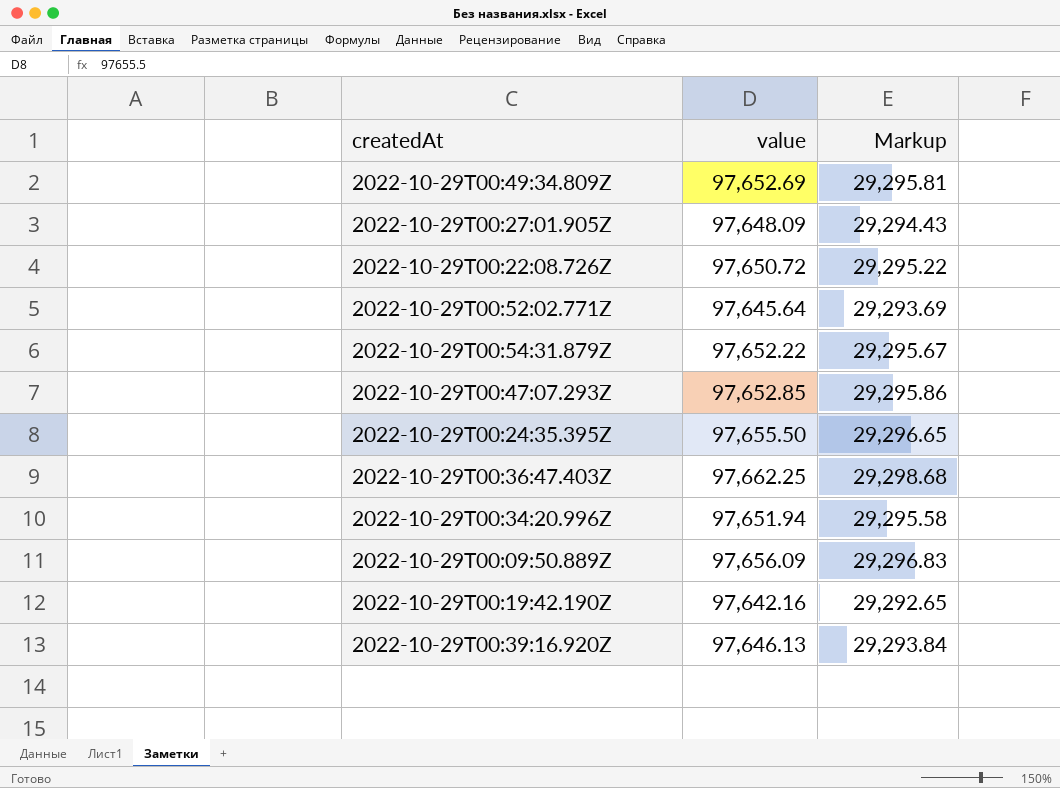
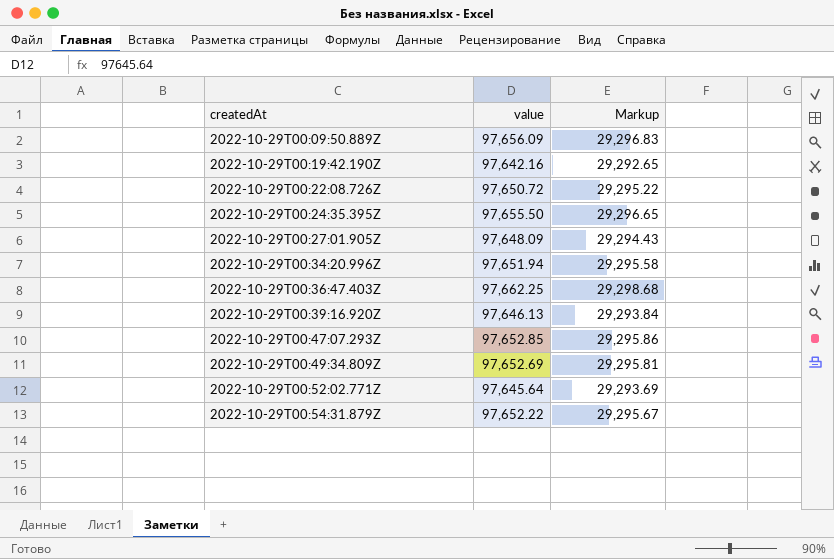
row order: none -> createdAt ascending

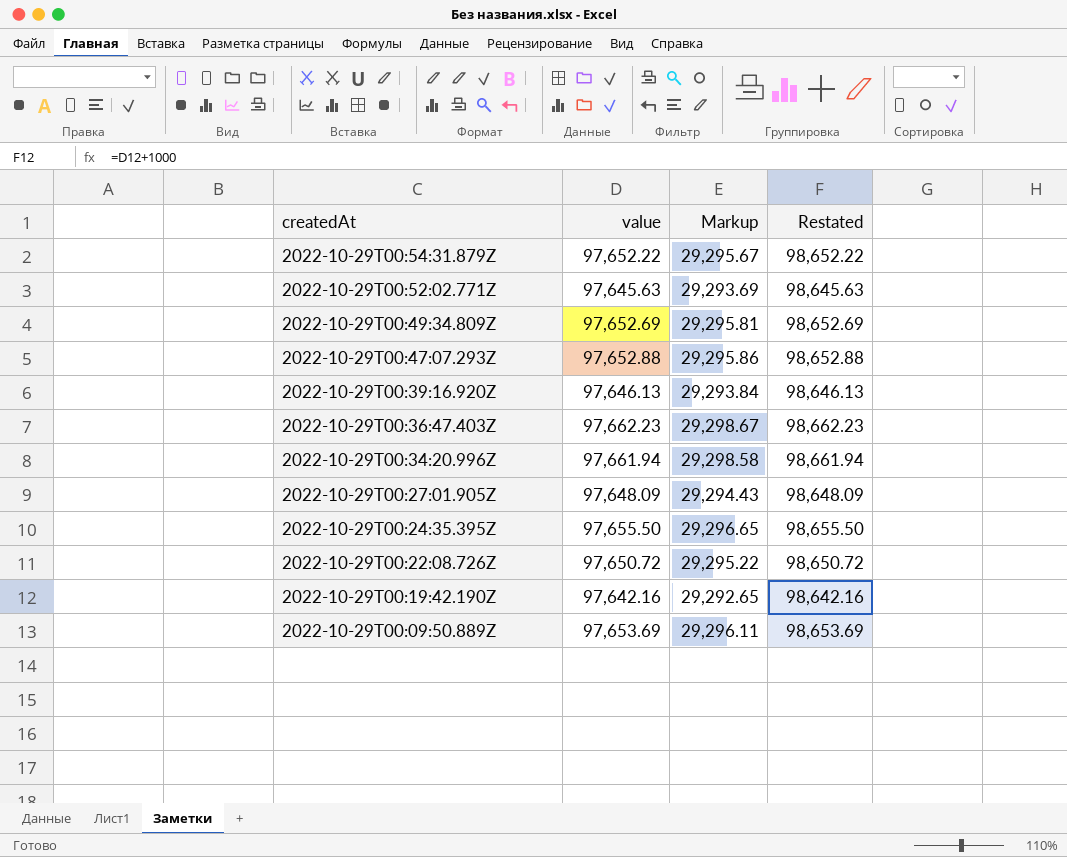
row order: createdAt ascending -> createdAt descending
column Restated | formula: none -> [value] + 1000
2022-10-29T00:52:02.771Z | value: 97,645.64 -> 97,645.63
2022-10-29T00:47:07.293Z | value: 97,652.85 -> 97,652.88
2022-10-29T00:36:47.403Z | value: 97,662.25 -> 97,662.23
2022-10-29T00:36:47.403Z | Markup: 29,298.68 -> 29,298.67
2022-10-29T00:34:20.996Z | value: 97,651.94 -> 97,661.94
2022-10-29T00:34:20.996Z | Markup: 29,295.58 -> 29,298.58
2022-10-29T00:09:50.889Z | value: 97,656.09 -> 97,653.69
2022-10-29T00:09:50.889Z | Markup: 29,296.83 -> 29,296.11

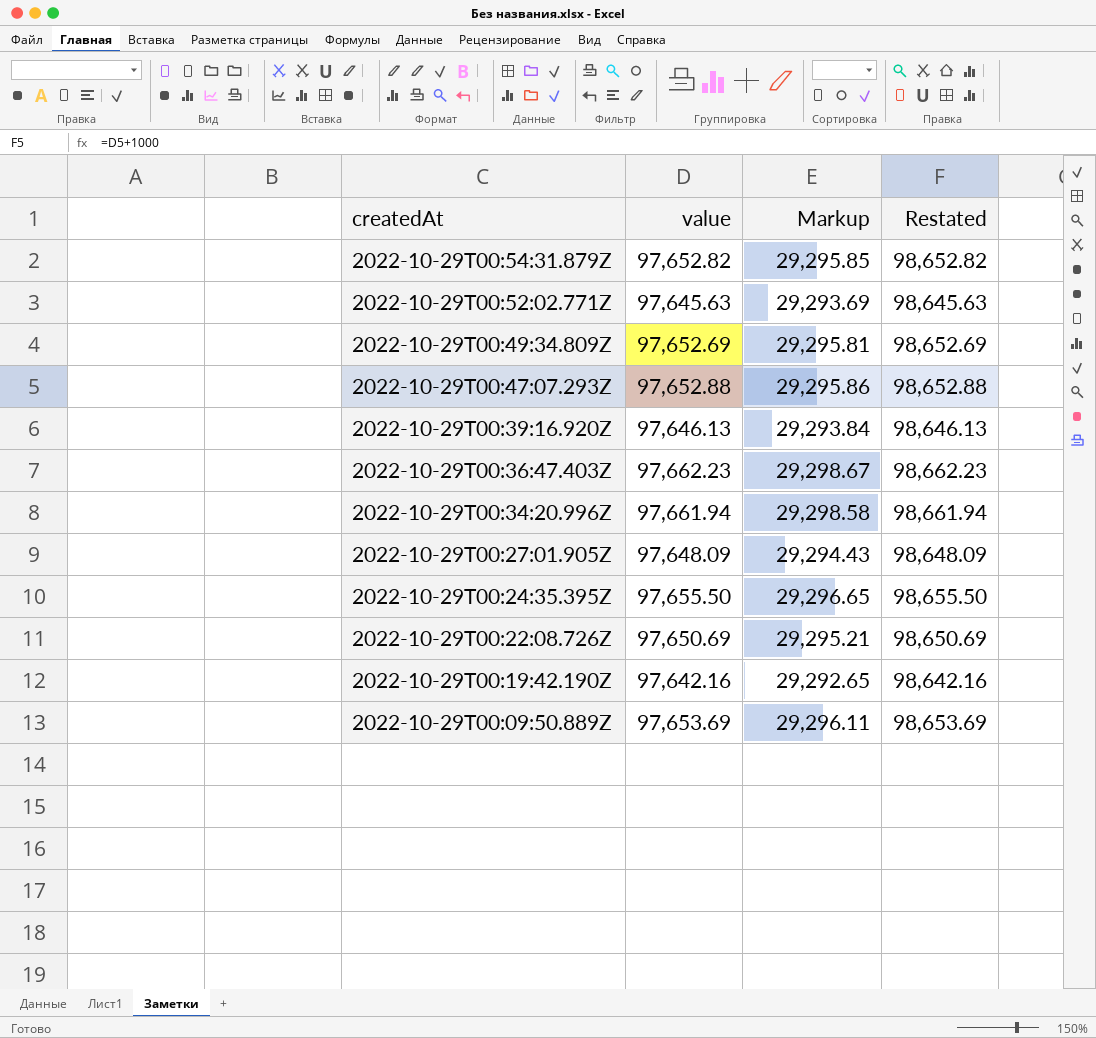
2022-10-29T00:54:31.879Z | value: 97,652.22 -> 97,652.82
2022-10-29T00:54:31.879Z | Markup: 29,295.67 -> 29,295.85
2022-10-29T00:54:31.879Z | Restated: 98,652.22 -> 98,652.82
2022-10-29T00:22:08.726Z | value: 97,650.72 -> 97,650.69
2022-10-29T00:22:08.726Z | Markup: 29,295.22 -> 29,295.21
2022-10-29T00:22:08.726Z | Restated: 98,650.72 -> 98,650.69

